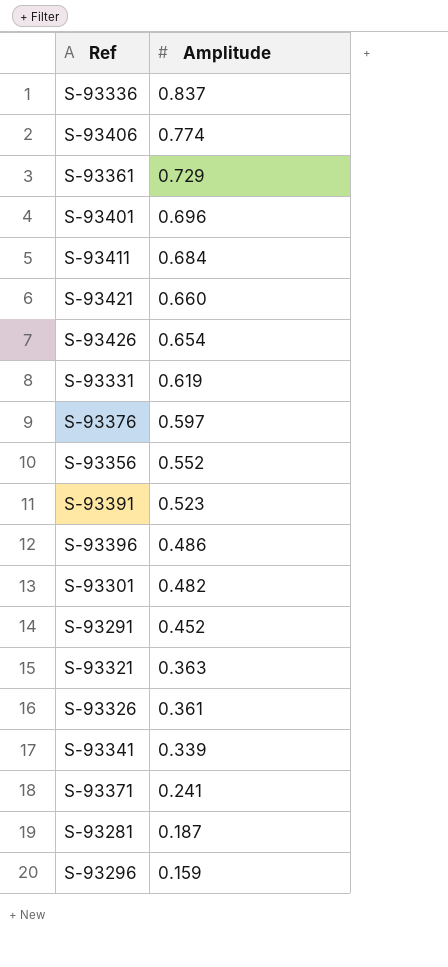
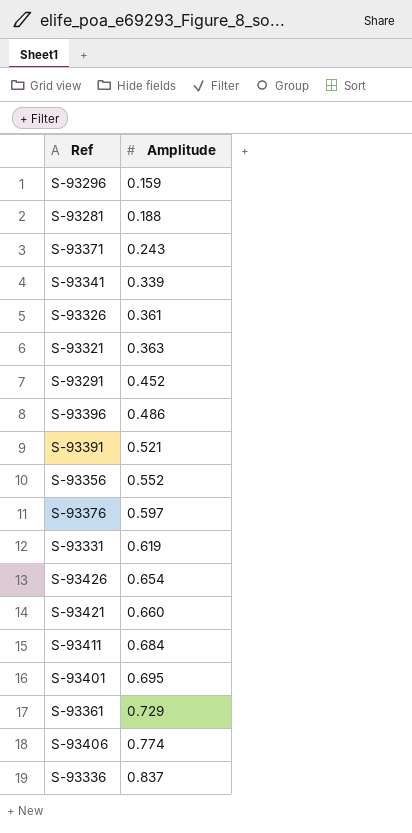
row order: Amplitude descending -> Amplitude ascending
row S-93301: 0.482 -> none
S-93281 | Amplitude: 0.187 -> 0.188
S-93371 | Amplitude: 0.241 -> 0.243
S-93391 | Amplitude: 0.523 -> 0.521
S-93401 | Amplitude: 0.696 -> 0.695

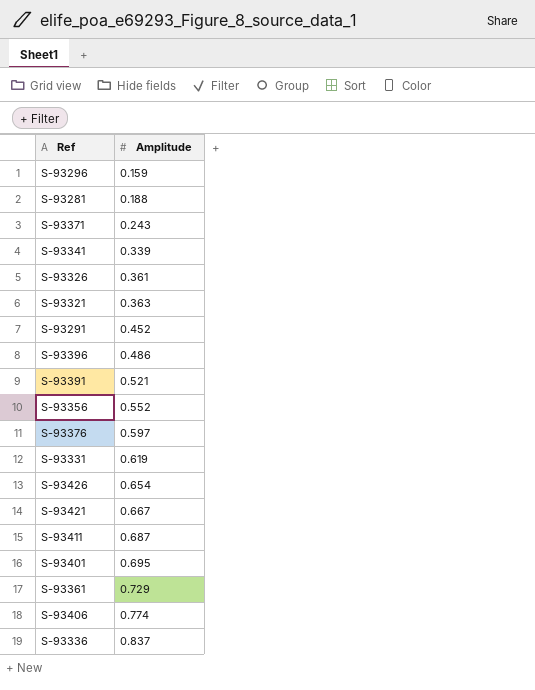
S-93421 | Amplitude: 0.660 -> 0.667
S-93411 | Amplitude: 0.684 -> 0.687

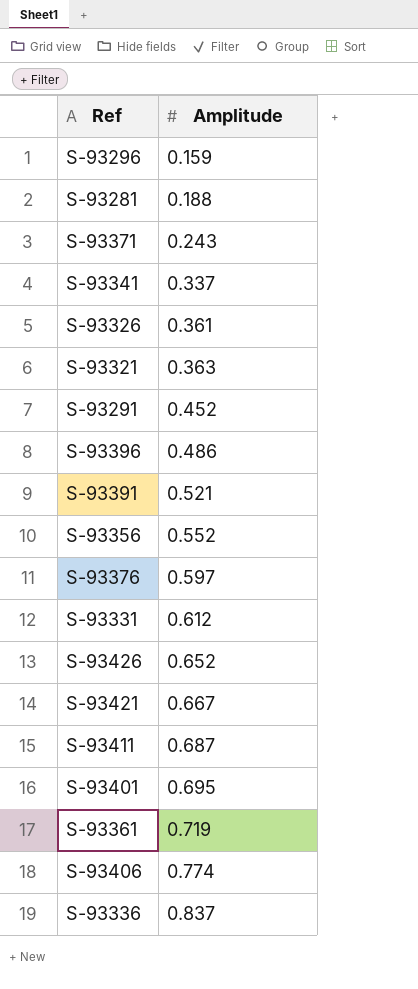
S-93341 | Amplitude: 0.339 -> 0.337
S-93331 | Amplitude: 0.619 -> 0.612
S-93426 | Amplitude: 0.654 -> 0.652
S-93361 | Amplitude: 0.729 -> 0.719

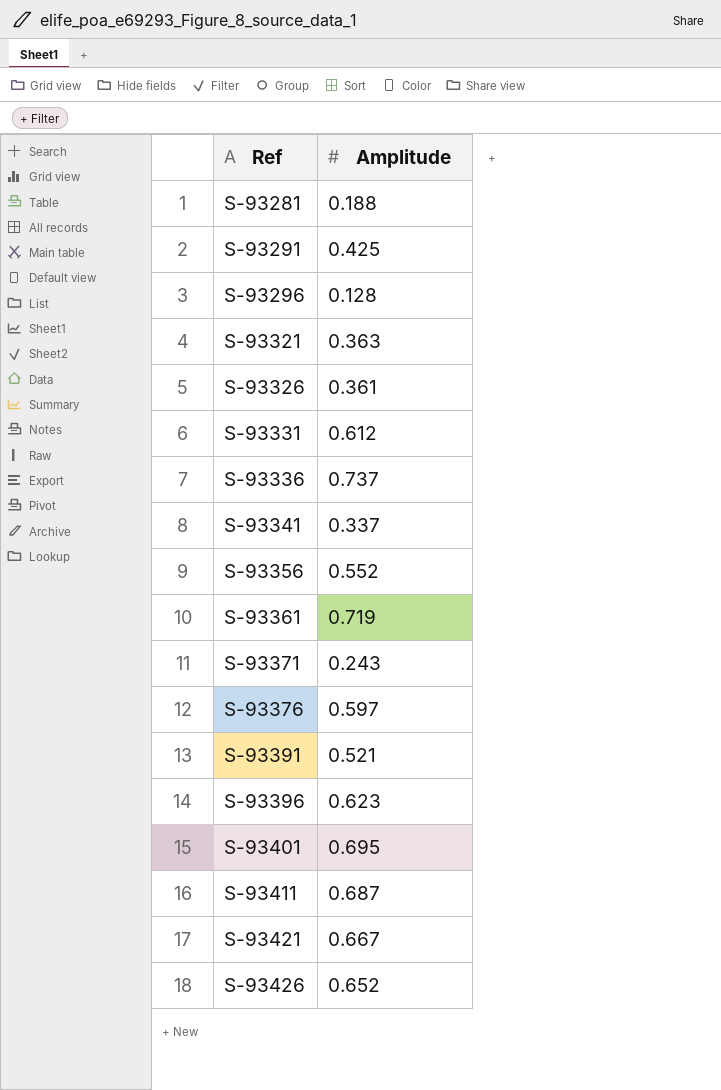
row order: Amplitude ascending -> Ref ascending
row S-93406: 0.774 -> none
S-93291 | Amplitude: 0.452 -> 0.425
S-93296 | Amplitude: 0.159 -> 0.128
S-93336 | Amplitude: 0.837 -> 0.737
S-93396 | Amplitude: 0.486 -> 0.623

